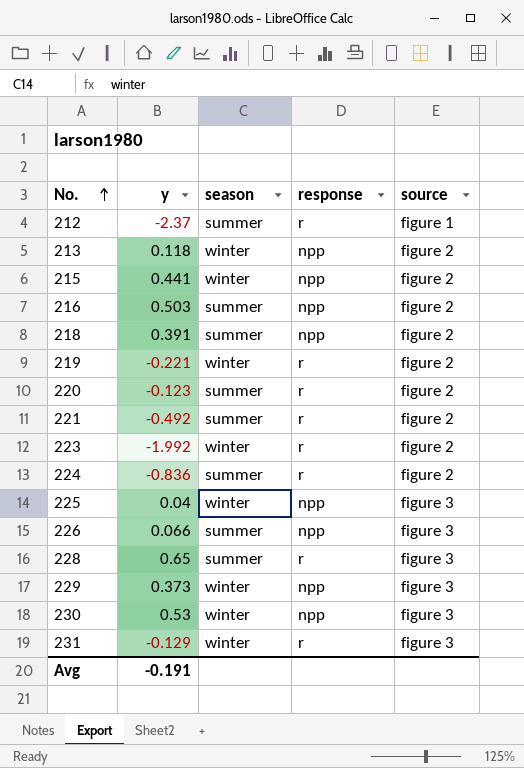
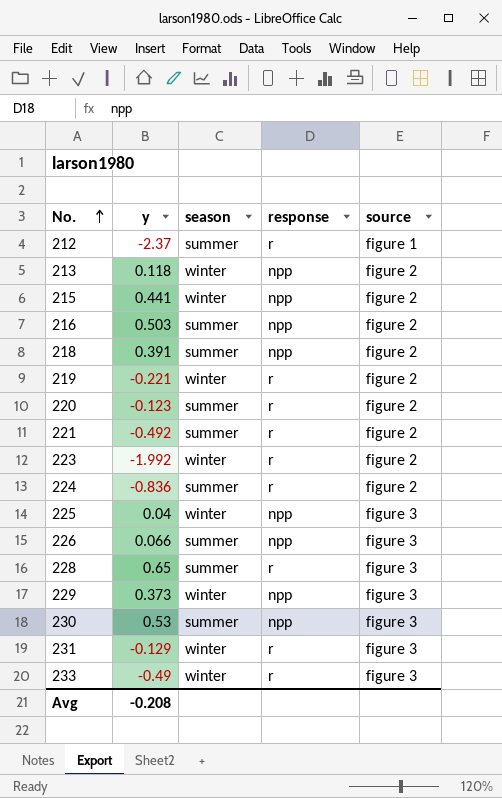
230 | season: winter -> summer
row 233: none -> -0.49 | winter | r | figure 3
Avg | y: -0.191 -> -0.208

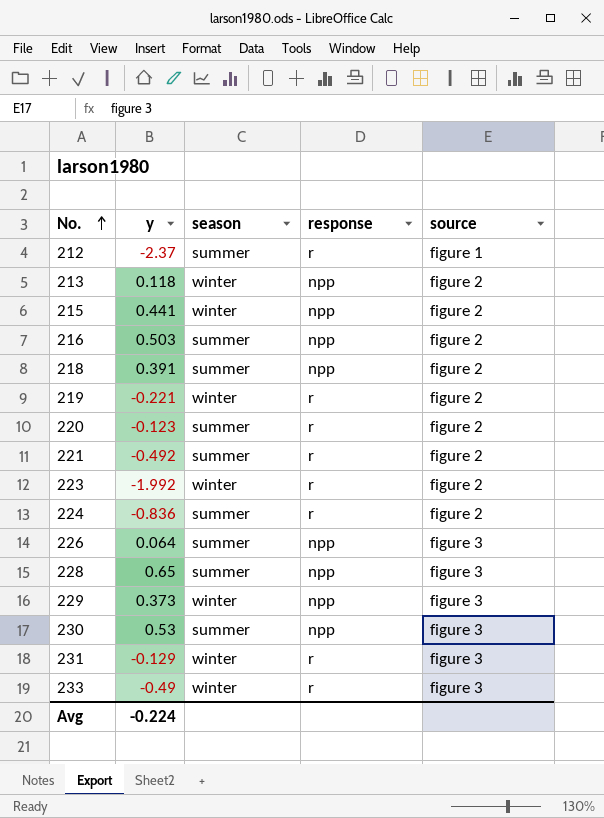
row 225: 0.04 | winter | npp | figure 3 -> none
226 | y: 0.066 -> 0.064
228 | response: r -> npp
Avg | y: -0.208 -> -0.224

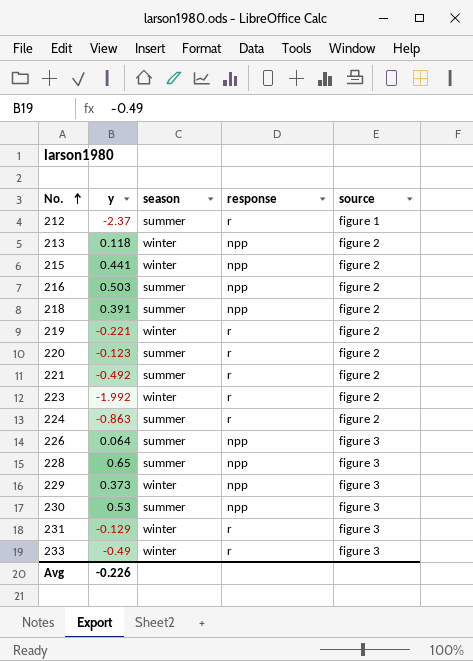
224 | y: -0.836 -> -0.863
Avg | y: -0.224 -> -0.226

